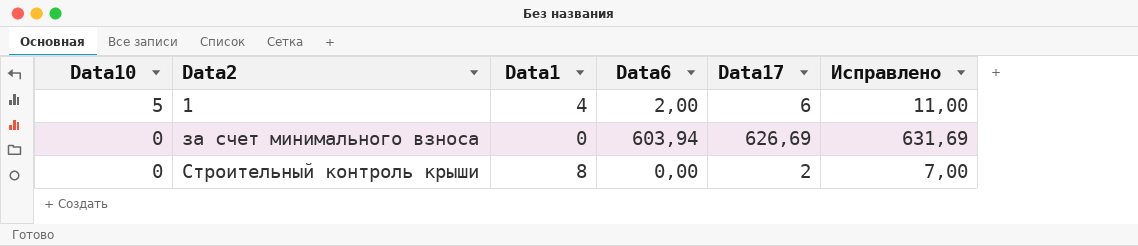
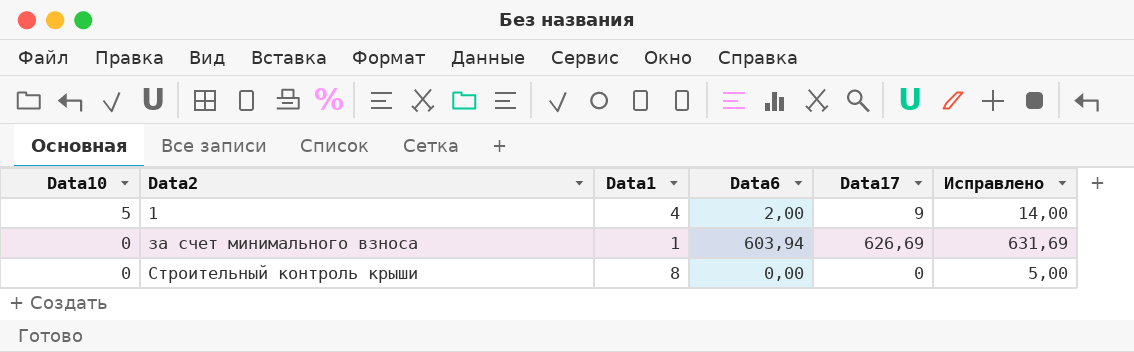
1 | Data17: 6 -> 9
1 | Исправлено: 11,00 -> 14,00
за счет минимального взноса | Data1: 0 -> 1
Строительный контроль крыши | Data17: 2 -> 0
Строительный контроль крыши | Исправлено: 7,00 -> 5,00

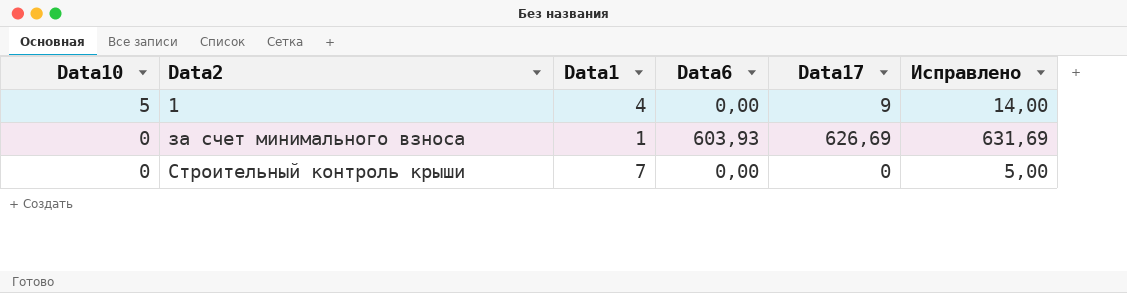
1 | Data6: 2,00 -> 0,00
за счет минимального взноса | Data6: 603,94 -> 603,93
Строительный контроль крыши | Data1: 8 -> 7

